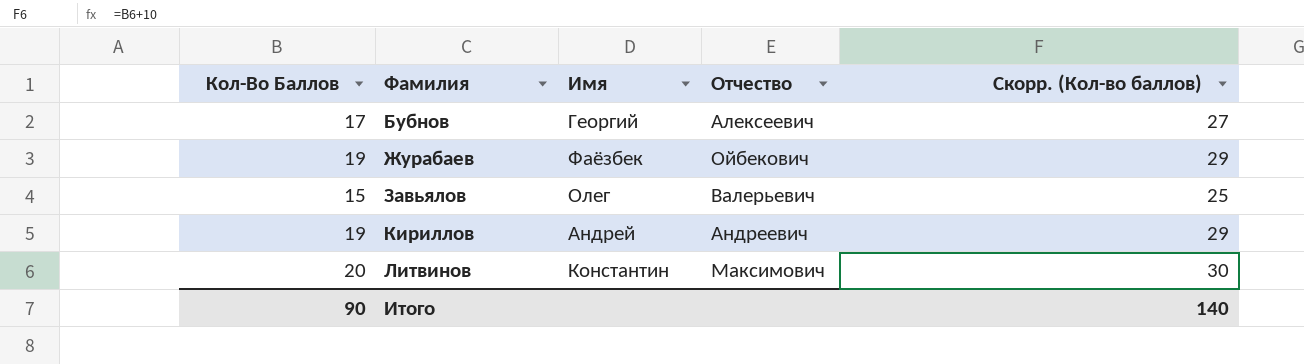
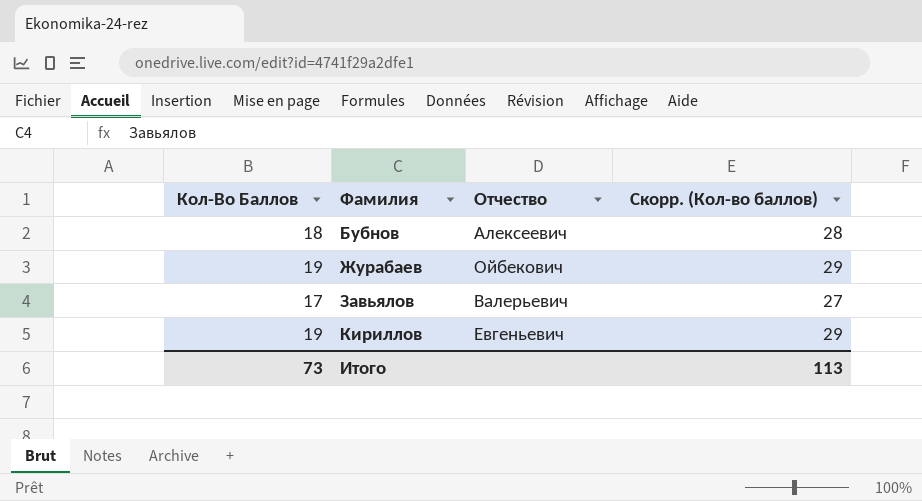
column Имя | position: 3 -> none
row Литвинов: 20 | Константин | Максимович | 30 -> none
Бубнов | Кол-Во Баллов: 17 -> 18
Бубнов | Скорр. (Кол-во баллов): 27 -> 28
Завьялов | Кол-Во Баллов: 15 -> 17
Завьялов | Скорр. (Кол-во баллов): 25 -> 27
Кириллов | Отчество: Андреевич -> Евгеньевич
Итого | Кол-Во Баллов: 90 -> 73
Итого | Скорр. (Кол-во баллов): 140 -> 113

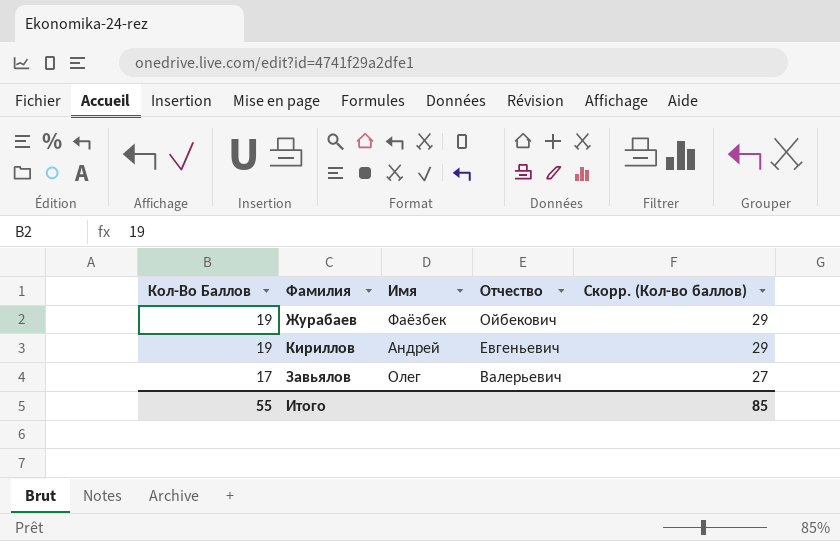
row order: Фамилия ascending -> Кол-Во Баллов descending
column Имя | position: none -> 3
row Бубнов: 18 | Алексеевич | 28 -> none
Итого | Кол-Во Баллов: 73 -> 55
Итого | Скорр. (Кол-во баллов): 113 -> 85

